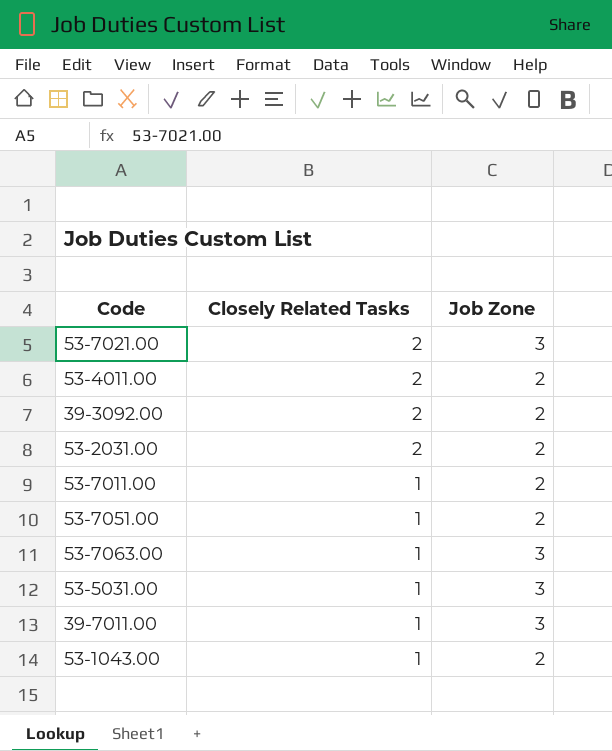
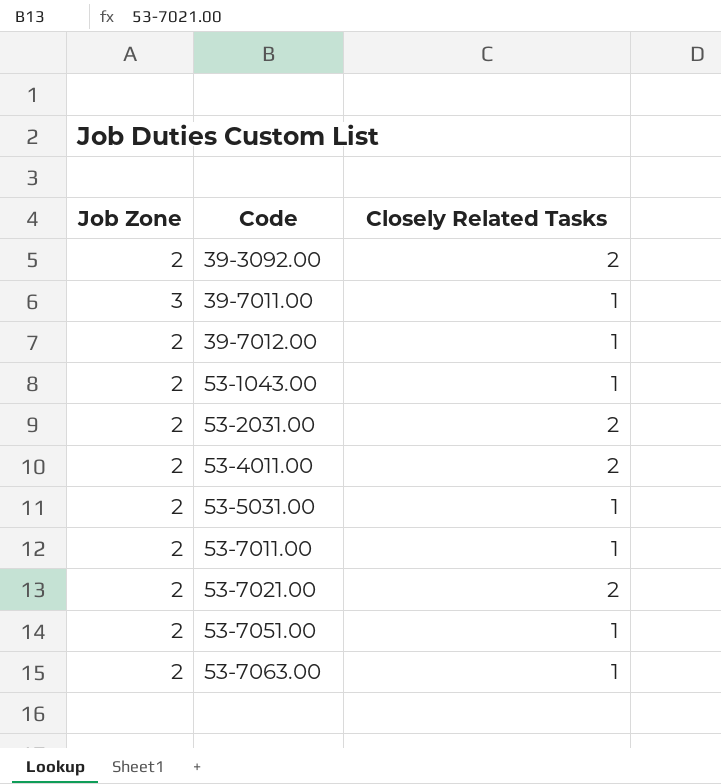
row order: Closely Related Tasks descending -> Code ascending
column Job Zone | position: 3 -> 1
row 39-7012.00: none -> 2 | 1
53-5031.00 | Job Zone: 3 -> 2
53-7021.00 | Job Zone: 3 -> 2
53-7063.00 | Job Zone: 3 -> 2

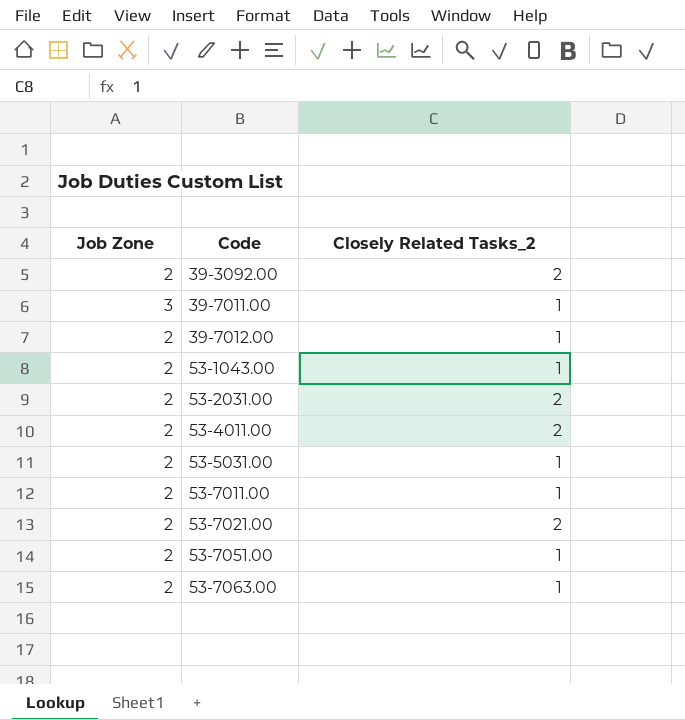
column name: Closely Related Tasks -> Closely Related Tasks_2

